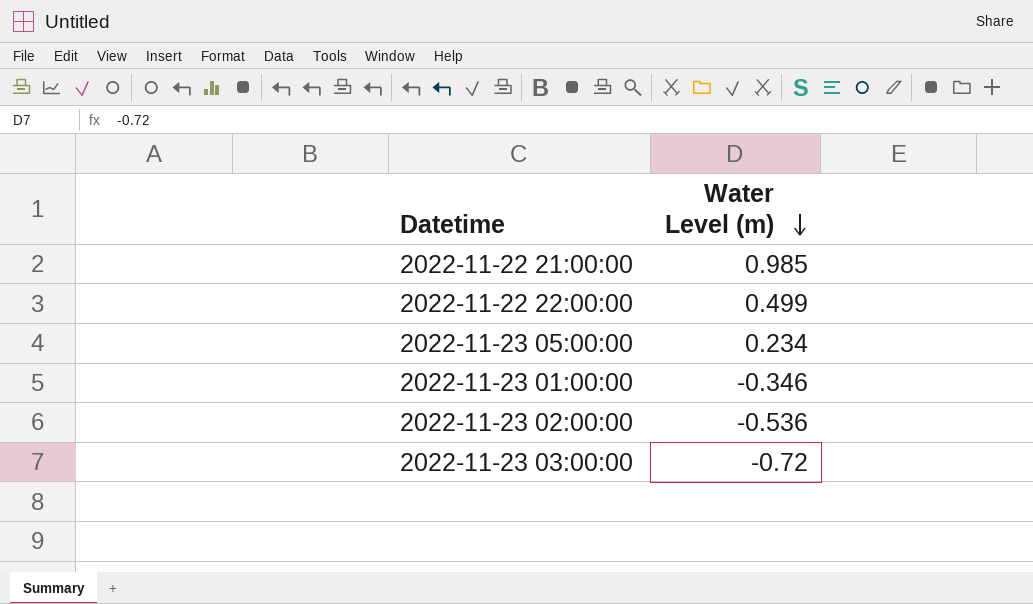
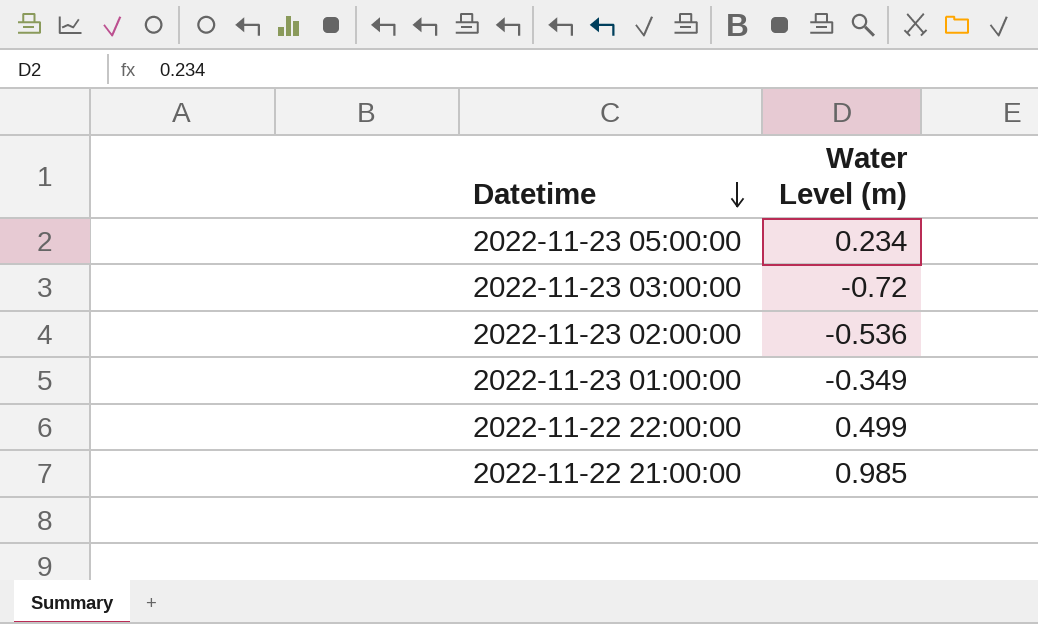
row order: Water Level (m) descending -> Datetime descending
2022-11-23 01:00:00 | Water Level (m): -0.346 -> -0.349

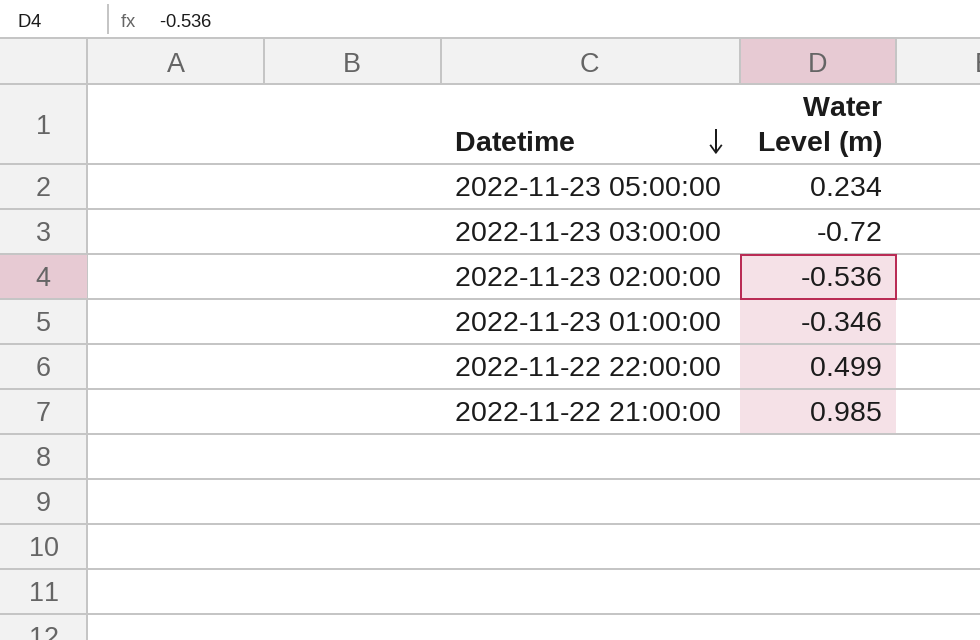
2022-11-23 01:00:00 | Water Level (m): -0.349 -> -0.346

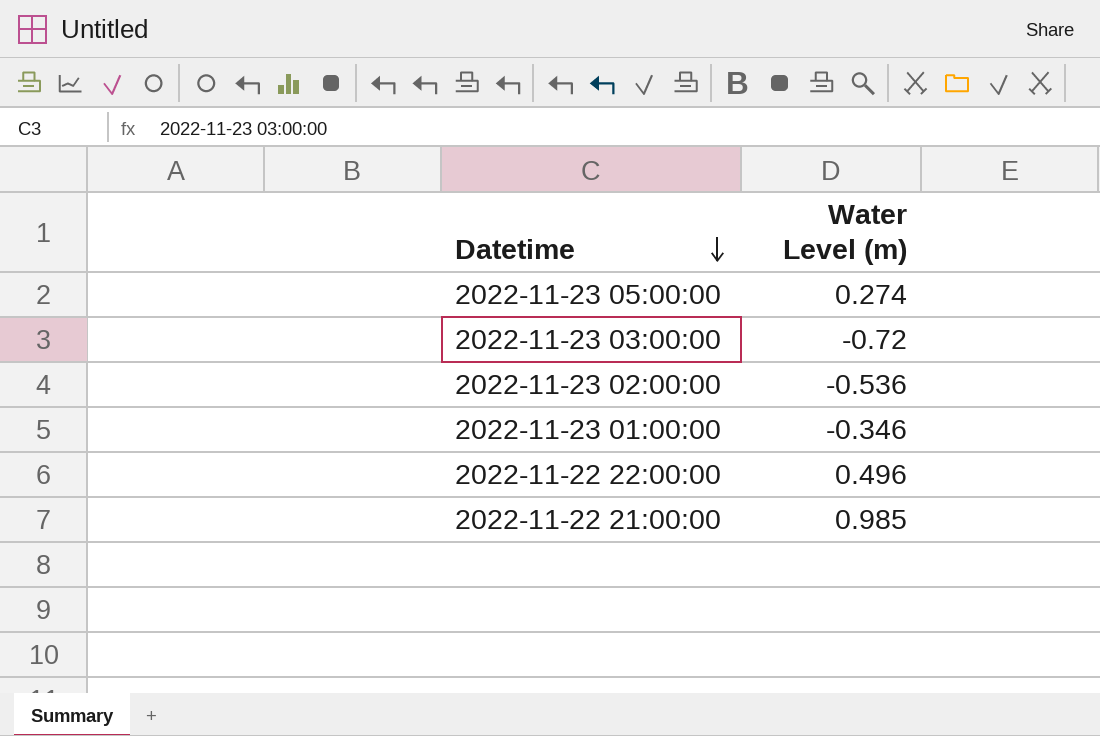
2022-11-23 05:00:00 | Water Level (m): 0.234 -> 0.274
2022-11-22 22:00:00 | Water Level (m): 0.499 -> 0.496

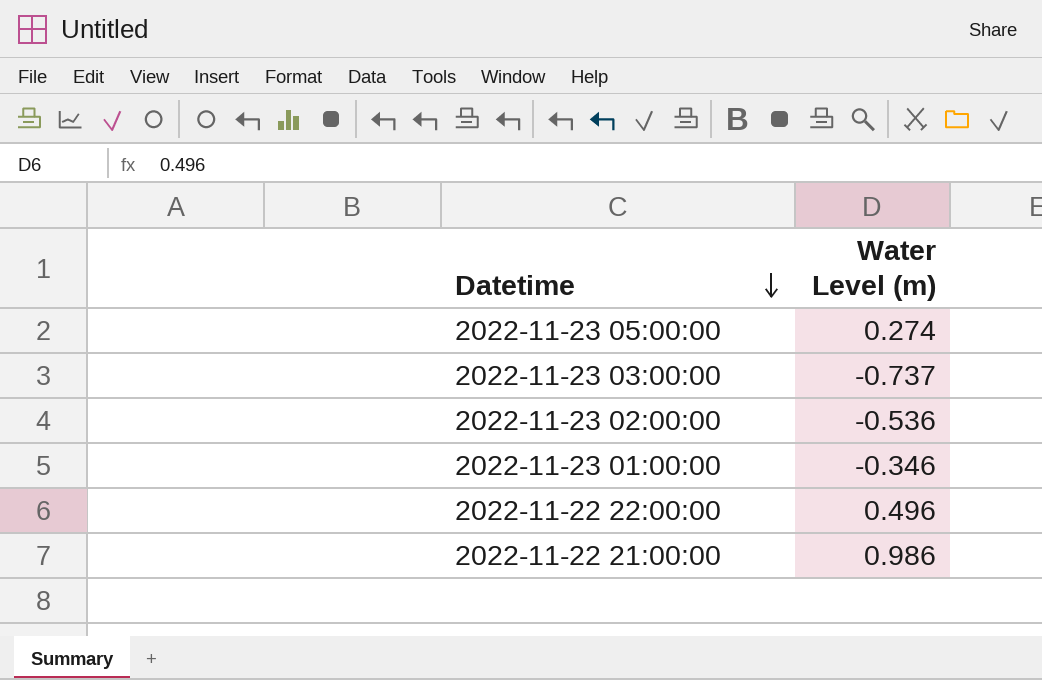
2022-11-23 03:00:00 | Water Level (m): -0.72 -> -0.737
2022-11-22 21:00:00 | Water Level (m): 0.985 -> 0.986

